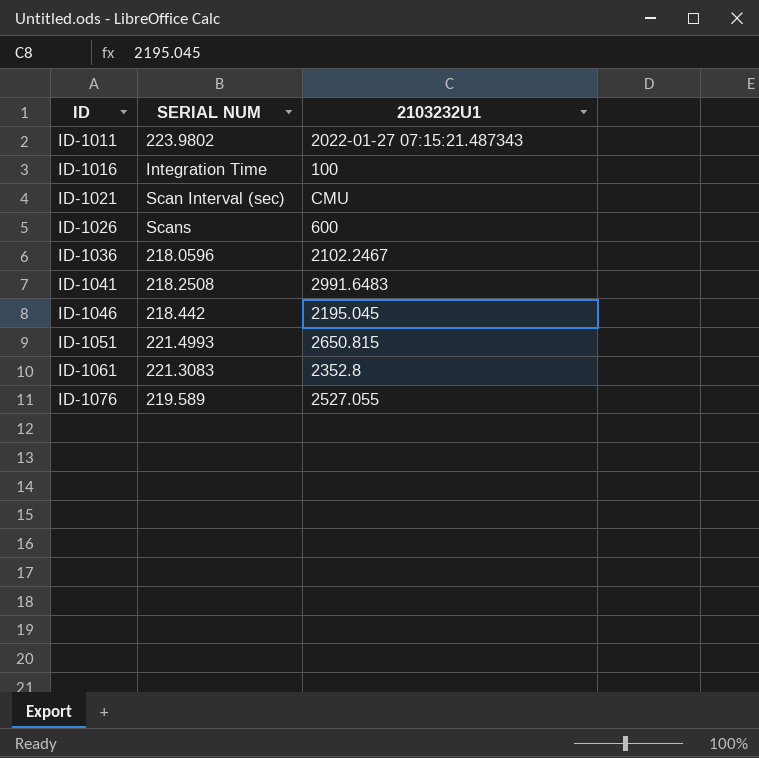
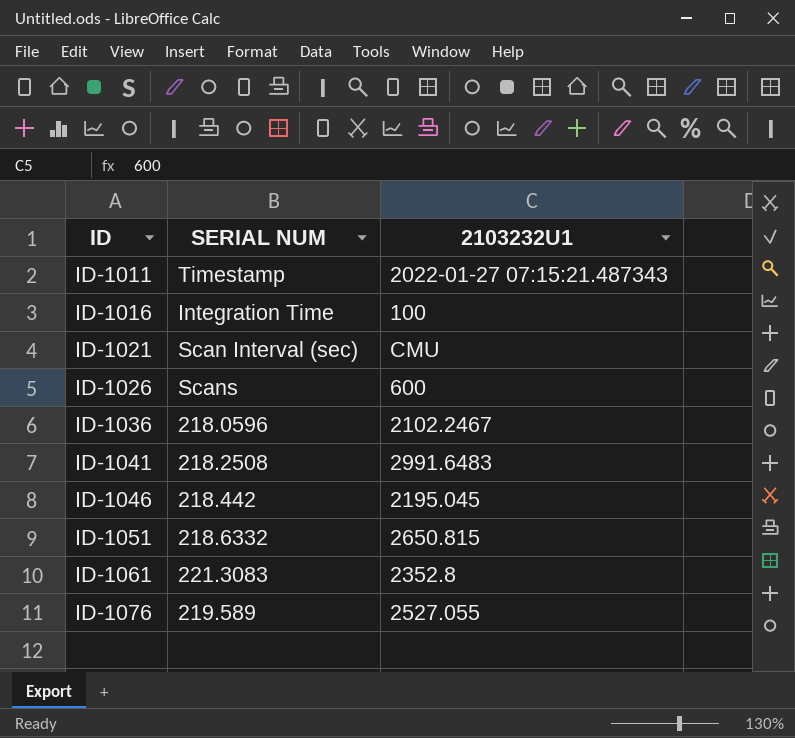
ID-1011 | SERIAL NUM: 223.9802 -> Timestamp
ID-1051 | SERIAL NUM: 221.4993 -> 218.6332

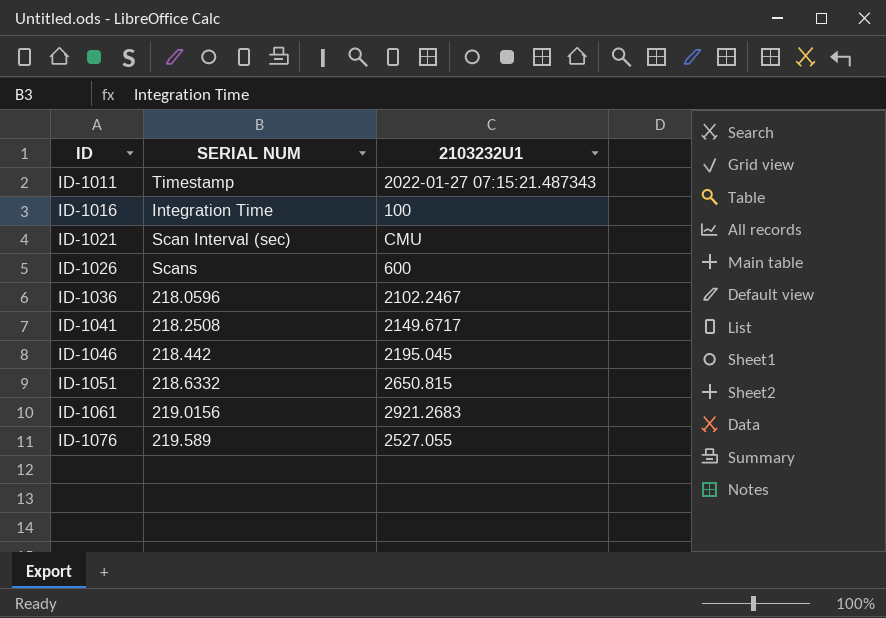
ID-1041 | 2103232U1: 2991.6483 -> 2149.6717
ID-1061 | SERIAL NUM: 221.3083 -> 219.0156
ID-1061 | 2103232U1: 2352.8 -> 2921.2683

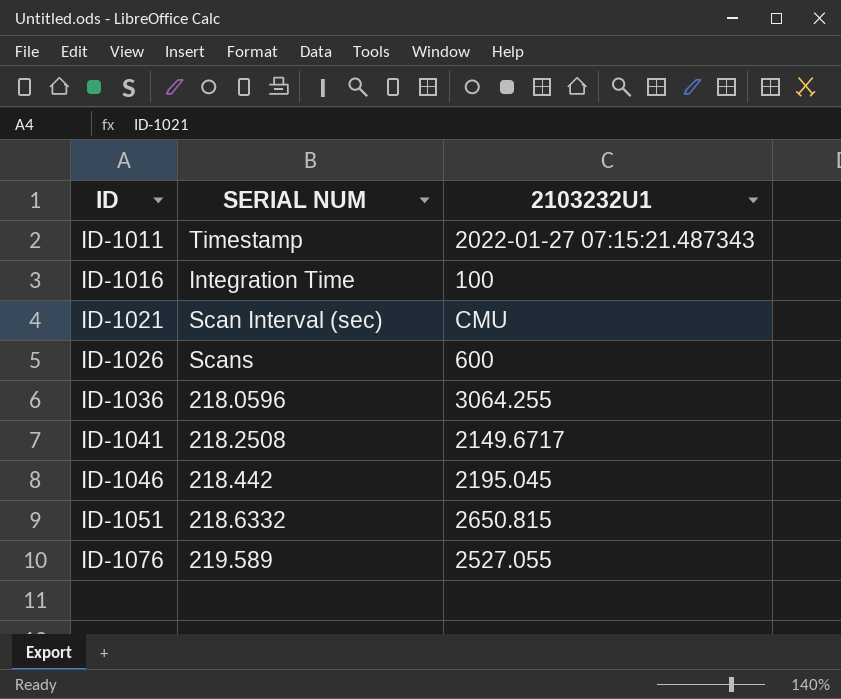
row ID-1061: 219.0156 | 2921.2683 -> none
ID-1036 | 2103232U1: 2102.2467 -> 3064.255

